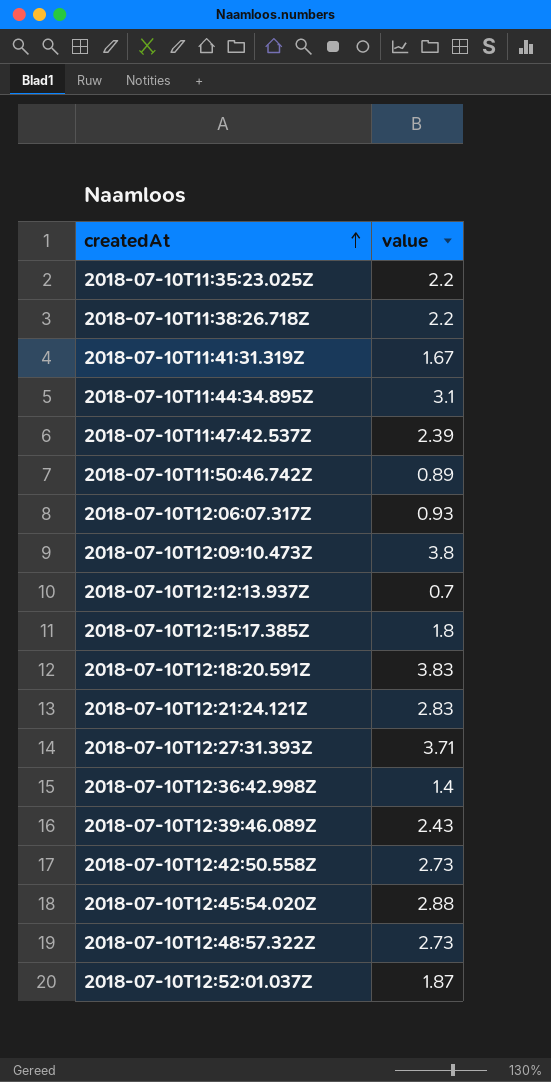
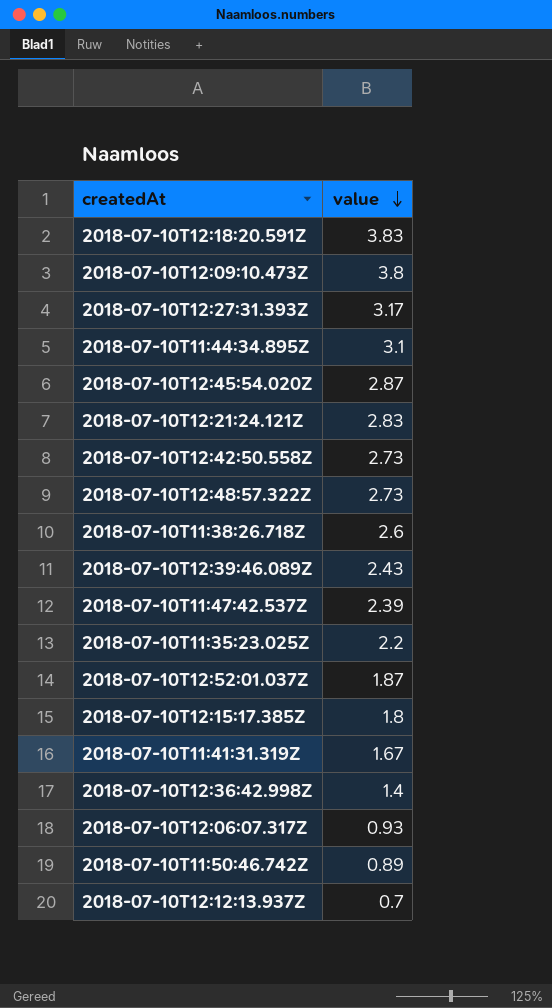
row order: createdAt ascending -> value descending
2018-07-10T12:27:31.393Z | value: 3.71 -> 3.17
2018-07-10T12:45:54.020Z | value: 2.88 -> 2.87
2018-07-10T11:38:26.718Z | value: 2.2 -> 2.6

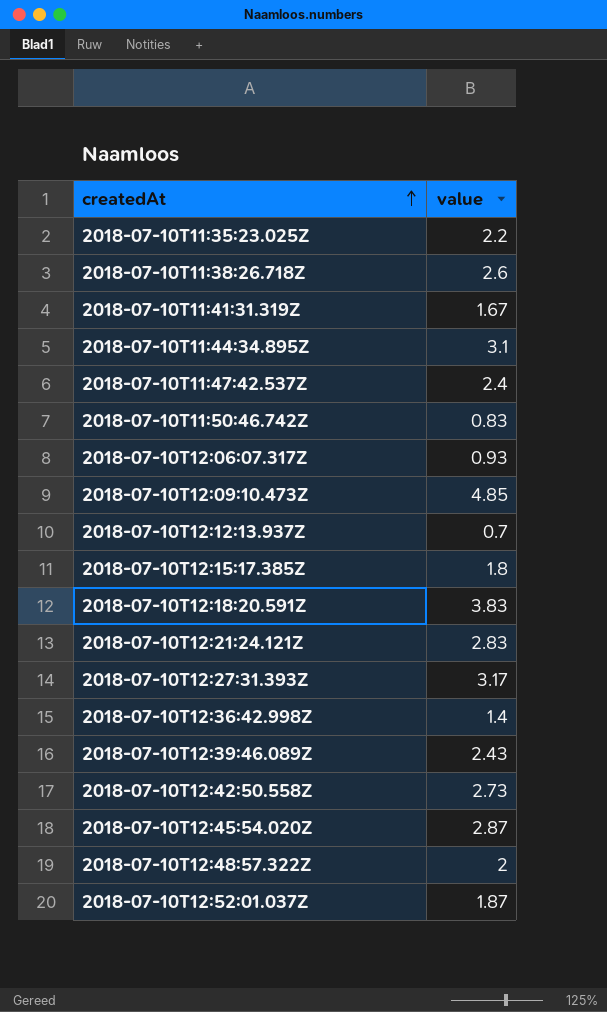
row order: value descending -> createdAt ascending
2018-07-10T11:47:42.537Z | value: 2.39 -> 2.4
2018-07-10T11:50:46.742Z | value: 0.89 -> 0.83
2018-07-10T12:09:10.473Z | value: 3.8 -> 4.85
2018-07-10T12:48:57.322Z | value: 2.73 -> 2

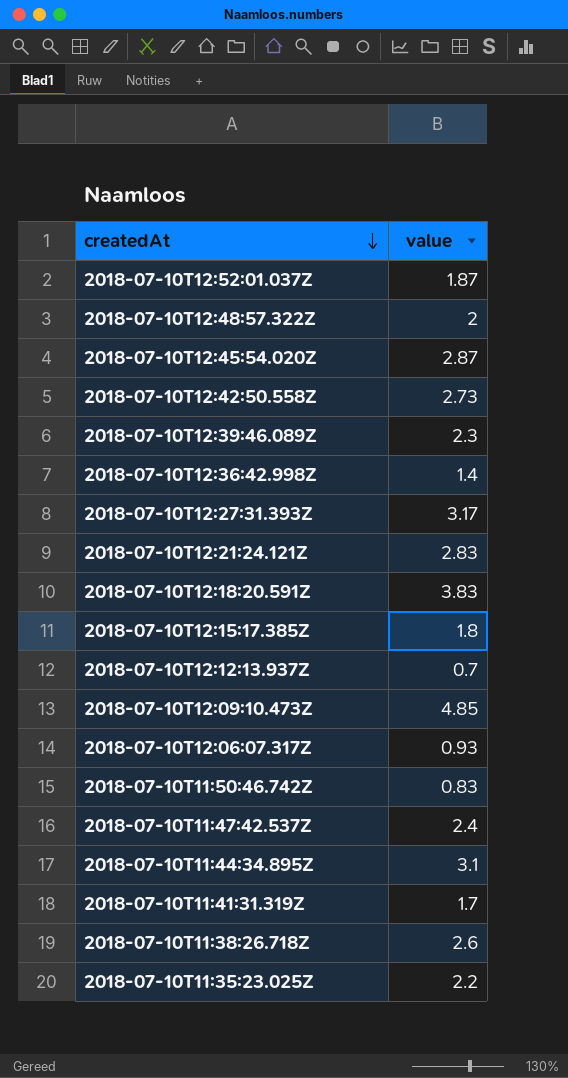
row order: createdAt ascending -> createdAt descending
2018-07-10T12:39:46.089Z | value: 2.43 -> 2.3
2018-07-10T11:41:31.319Z | value: 1.67 -> 1.7

